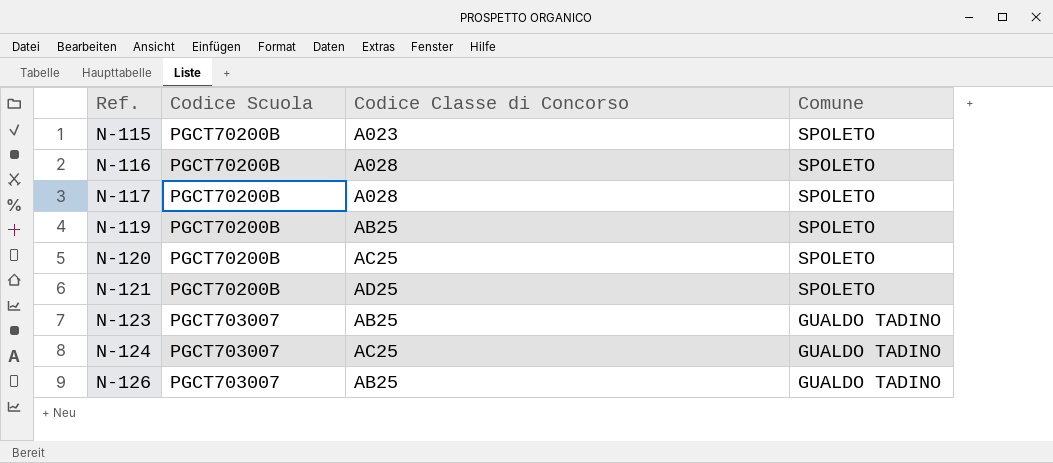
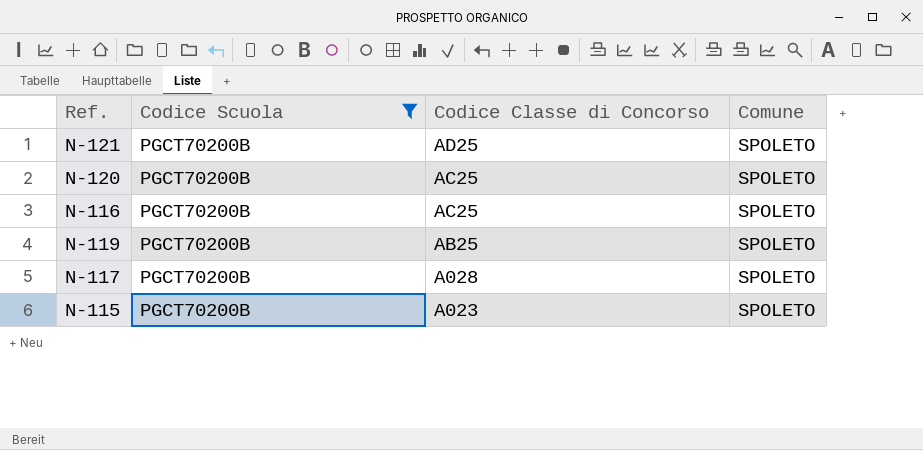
filter: none -> Codice Scuola = PGCT70200B
row order: Ref. ascending -> Codice Classe di Concorso descending
N-116 | Codice Classe di Concorso: A028 -> AC25

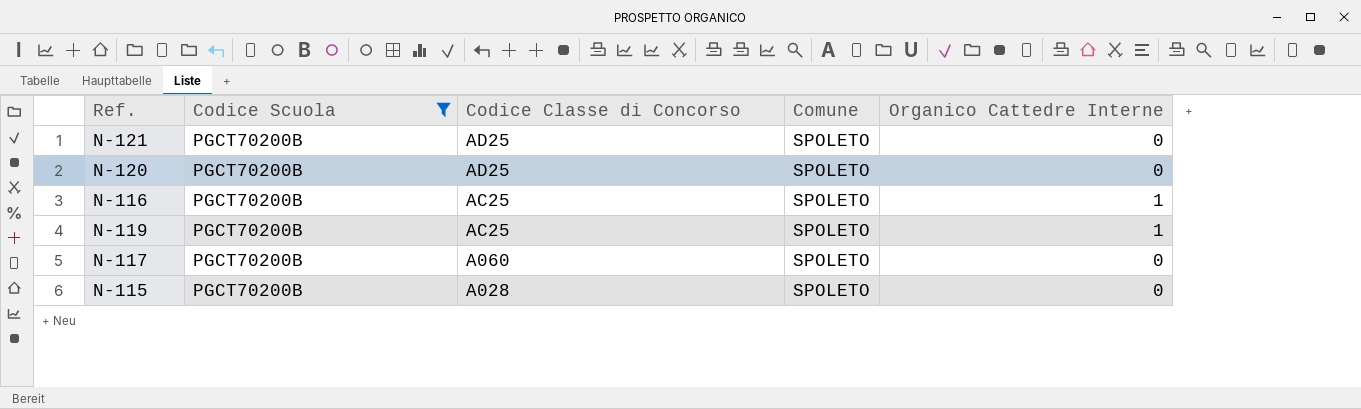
column Organico Cattedre Interne | position: none -> 5
N-120 | Codice Classe di Concorso: AC25 -> AD25
N-119 | Codice Classe di Concorso: AB25 -> AC25
N-117 | Codice Classe di Concorso: A028 -> A060
N-115 | Codice Classe di Concorso: A023 -> A028

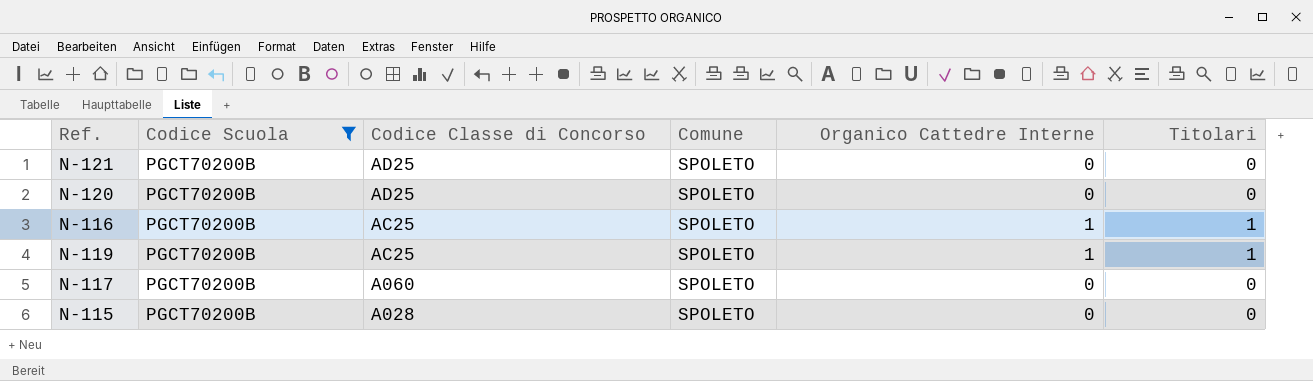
column Titolari | position: none -> 6

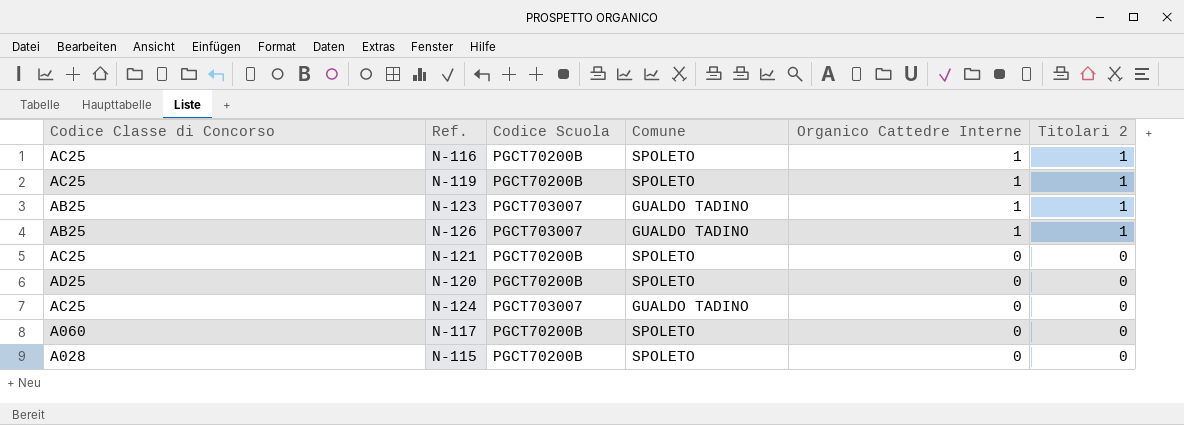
filter: Codice Scuola = PGCT70200B -> none
row order: Codice Classe di Concorso descending -> Organico Cattedre Interne descending
column Codice Classe di Concorso | position: 3 -> 1
column name: Titolari -> Titolari 2
N-121 | Codice Classe di Concorso: AD25 -> AC25

